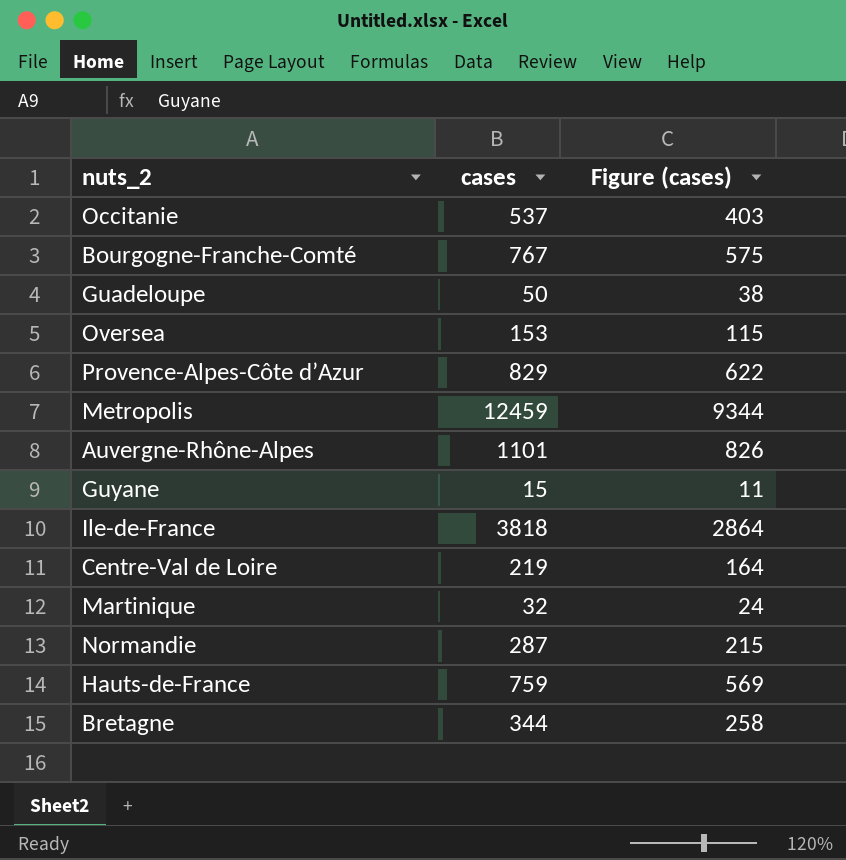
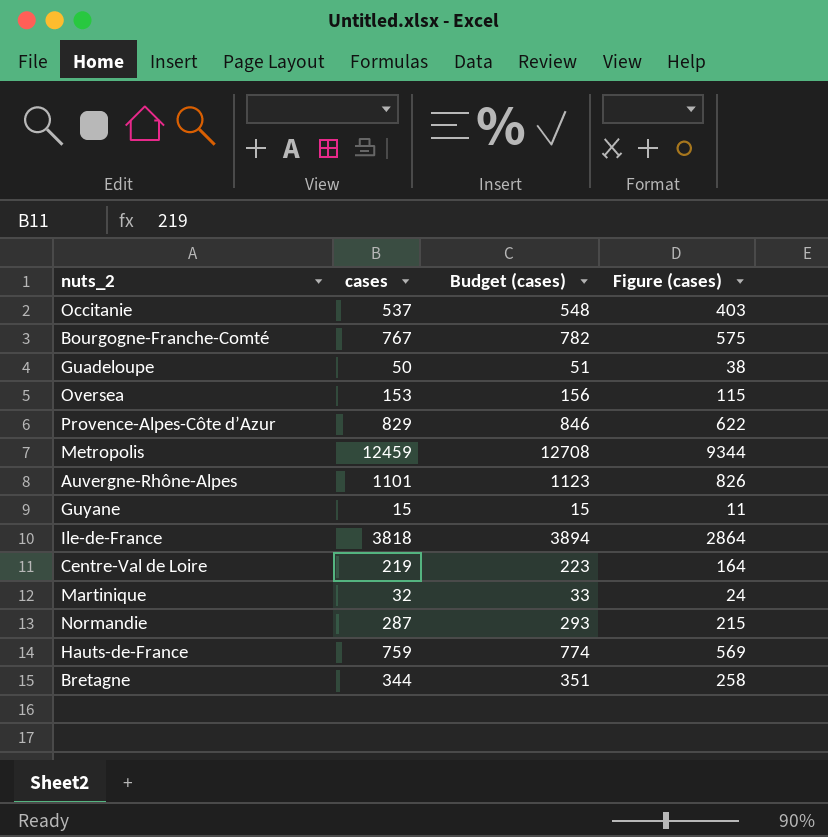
column Budget (cases) | formula: none -> [cases] * 1.02

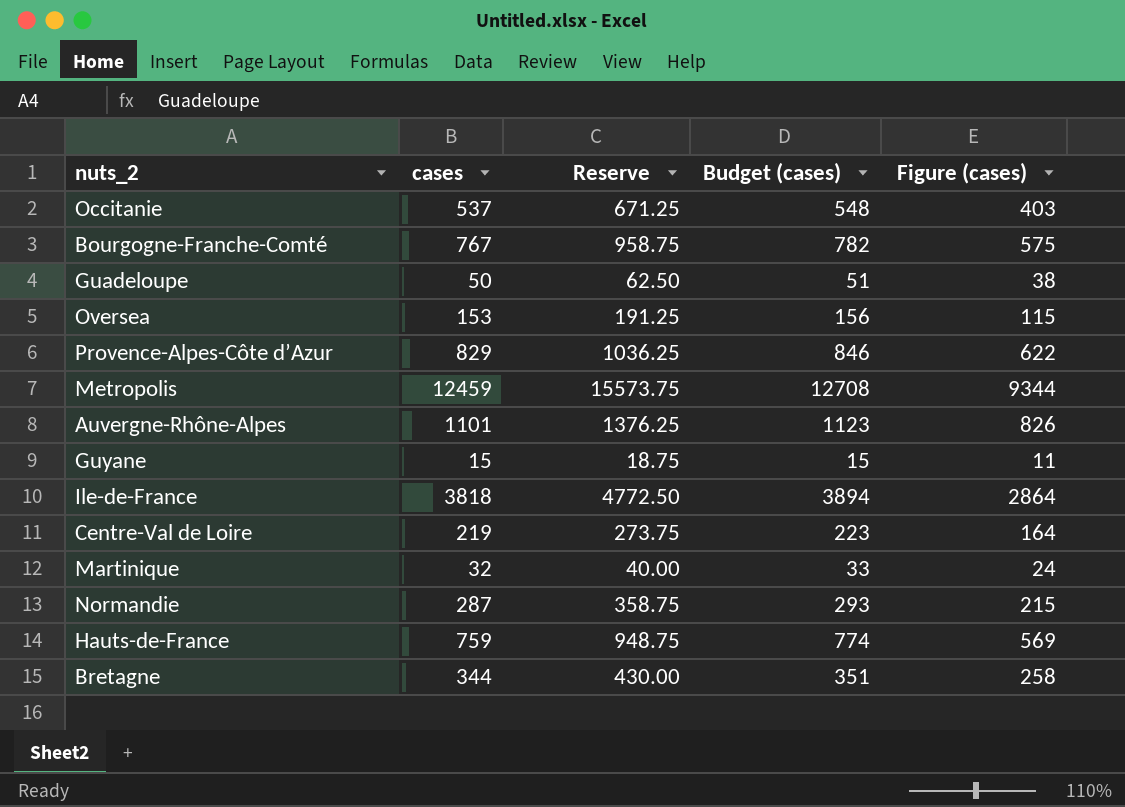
column Reserve | formula: none -> [cases] * 1.25

